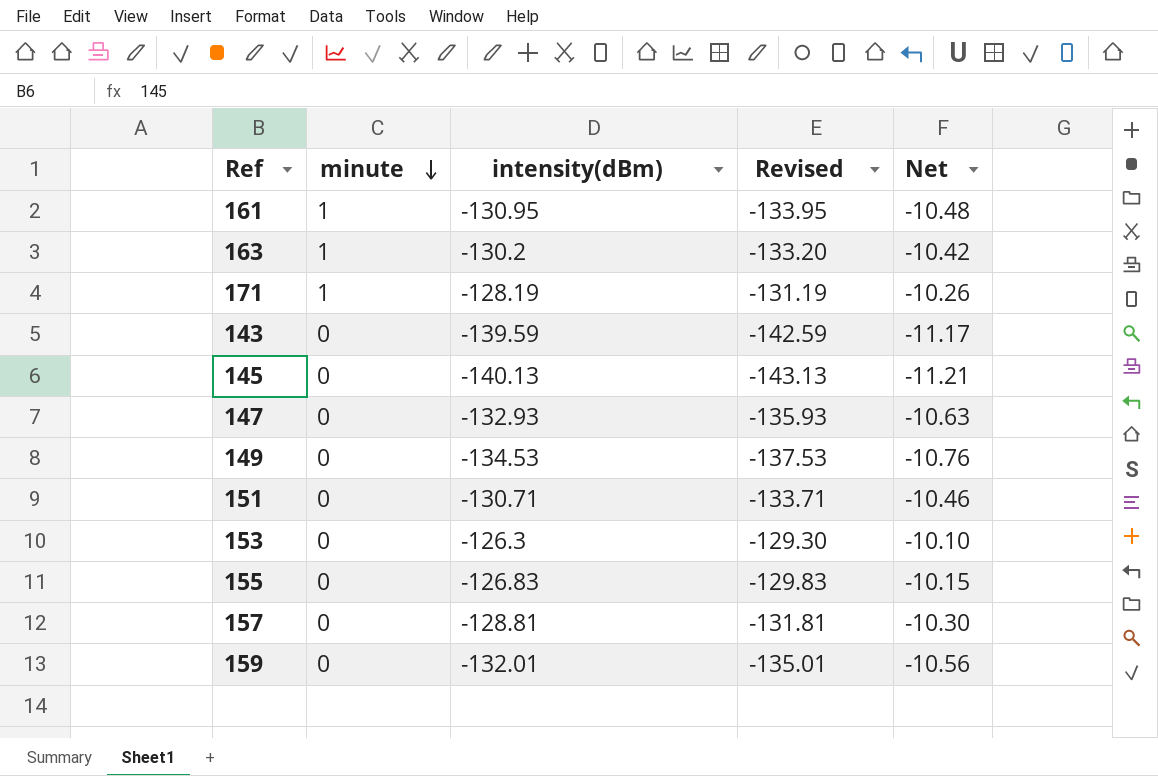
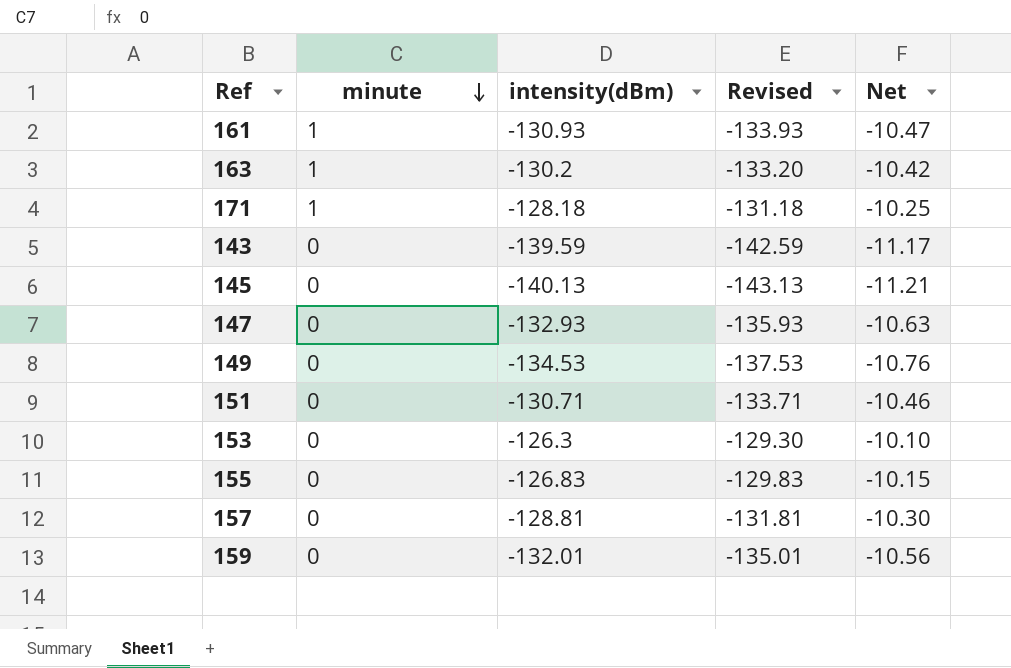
161 | intensity(dBm): -130.95 -> -130.93
161 | Revised: -133.95 -> -133.93
161 | Net: -10.48 -> -10.47
171 | intensity(dBm): -128.19 -> -128.18
171 | Revised: -131.19 -> -131.18
171 | Net: -10.26 -> -10.25

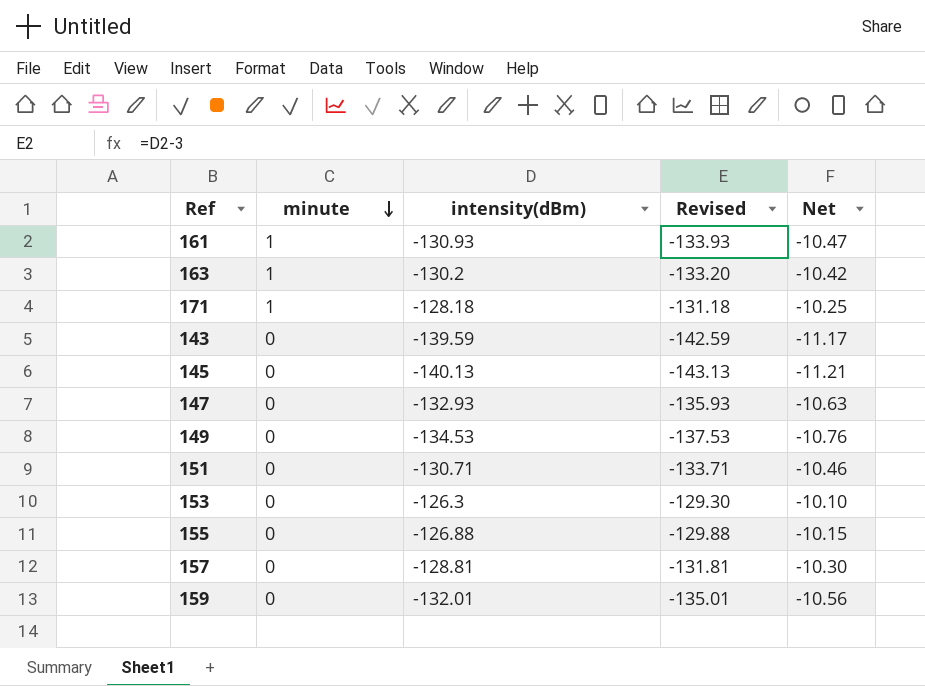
155 | intensity(dBm): -126.83 -> -126.88
155 | Revised: -129.83 -> -129.88

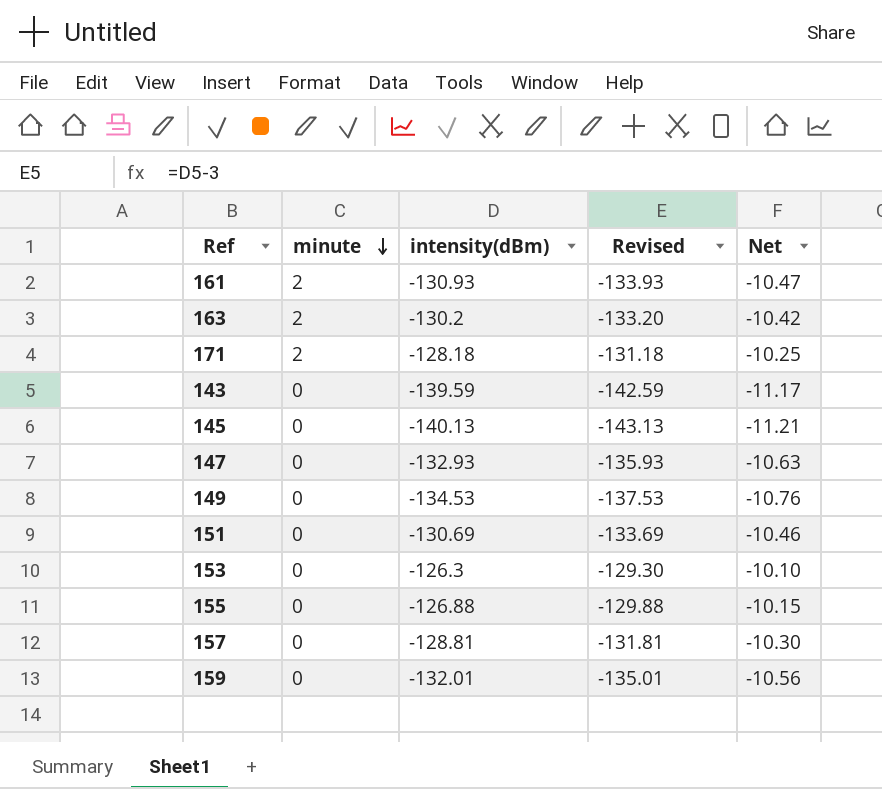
161 | minute: 1 -> 2
163 | minute: 1 -> 2
171 | minute: 1 -> 2
151 | intensity(dBm): -130.71 -> -130.69
151 | Revised: -133.71 -> -133.69

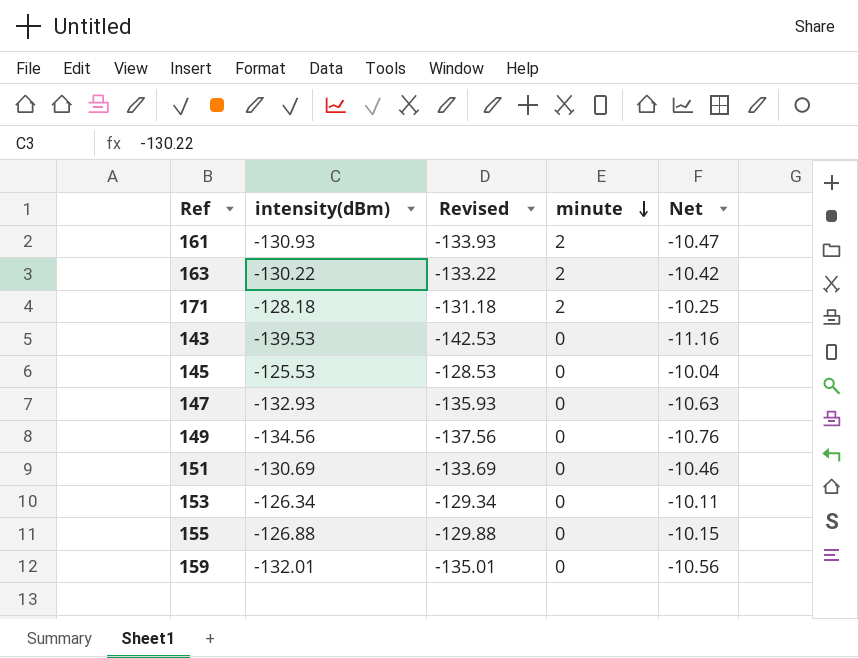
column minute | position: 2 -> 4
row 157: 0 | -128.81 | -131.81 | -10.30 -> none
163 | intensity(dBm): -130.2 -> -130.22
163 | Revised: -133.20 -> -133.22
143 | intensity(dBm): -139.59 -> -139.53
143 | Revised: -142.59 -> -142.53
143 | Net: -11.17 -> -11.16
145 | intensity(dBm): -140.13 -> -125.53
145 | Revised: -143.13 -> -128.53
145 | Net: -11.21 -> -10.04
149 | intensity(dBm): -134.53 -> -134.56
149 | Revised: -137.53 -> -137.56
153 | intensity(dBm): -126.3 -> -126.34
153 | Revised: -129.30 -> -129.34
153 | Net: -10.10 -> -10.11

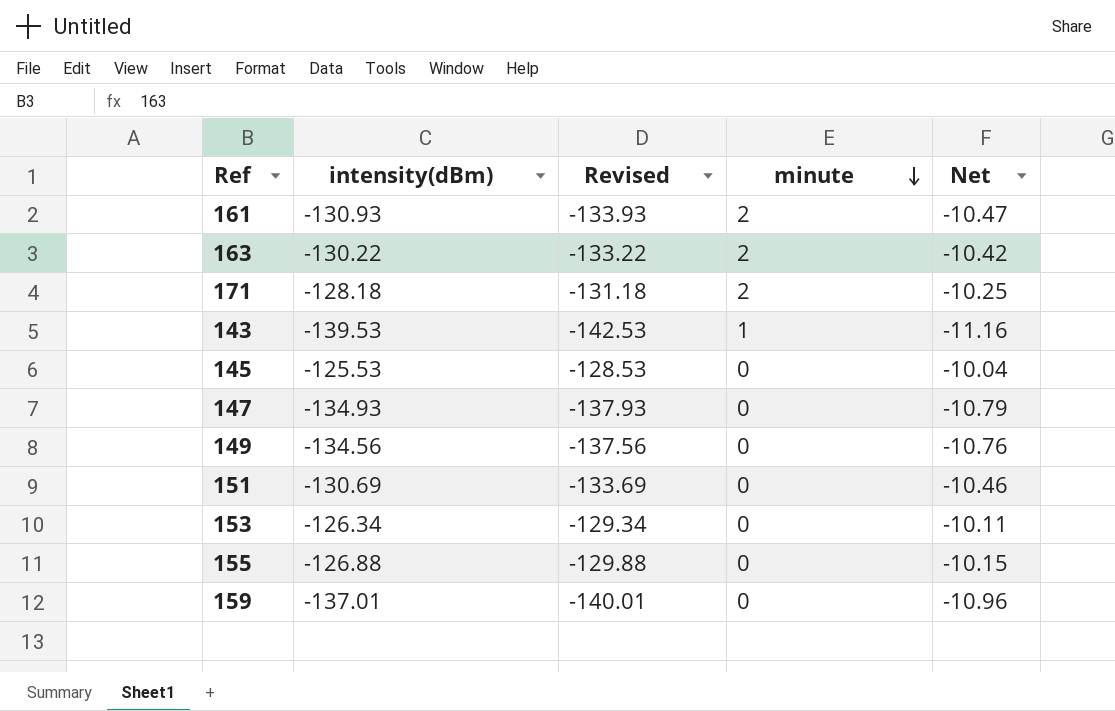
143 | minute: 0 -> 1
147 | intensity(dBm): -132.93 -> -134.93
147 | Revised: -135.93 -> -137.93
147 | Net: -10.63 -> -10.79
159 | intensity(dBm): -132.01 -> -137.01
159 | Revised: -135.01 -> -140.01
159 | Net: -10.56 -> -10.96

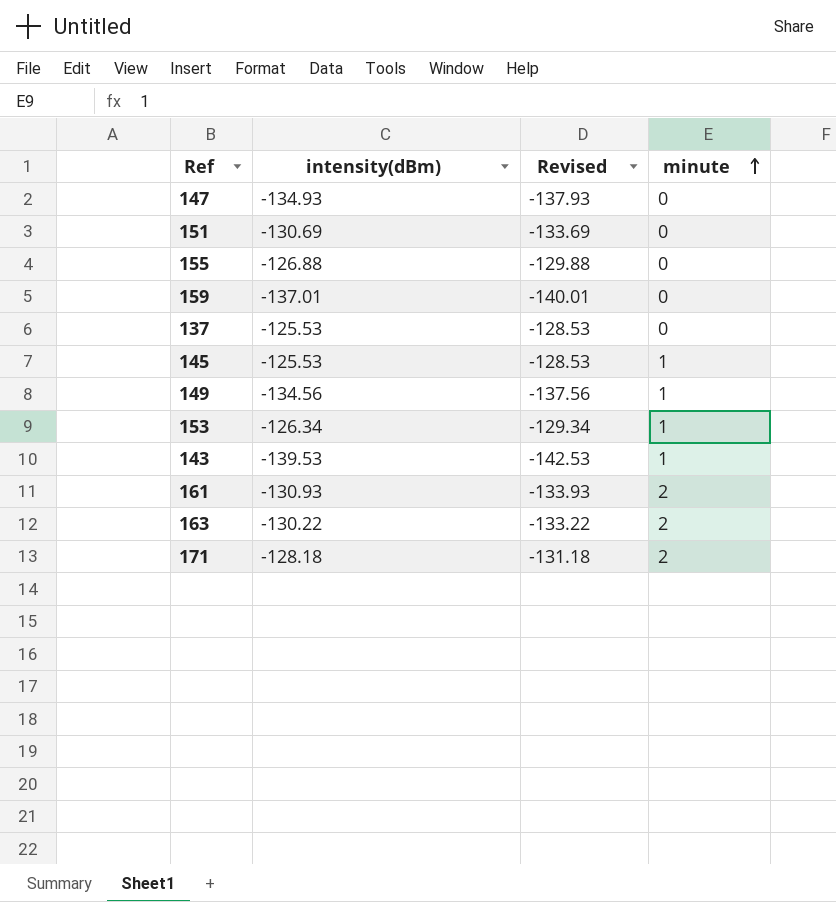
row order: minute descending -> minute ascending
column Net | formula: [intensity(dBm)] * 0.08 -> none
row 137: none -> -125.53 | -128.53 | 0
145 | minute: 0 -> 1
149 | minute: 0 -> 1
153 | minute: 0 -> 1

